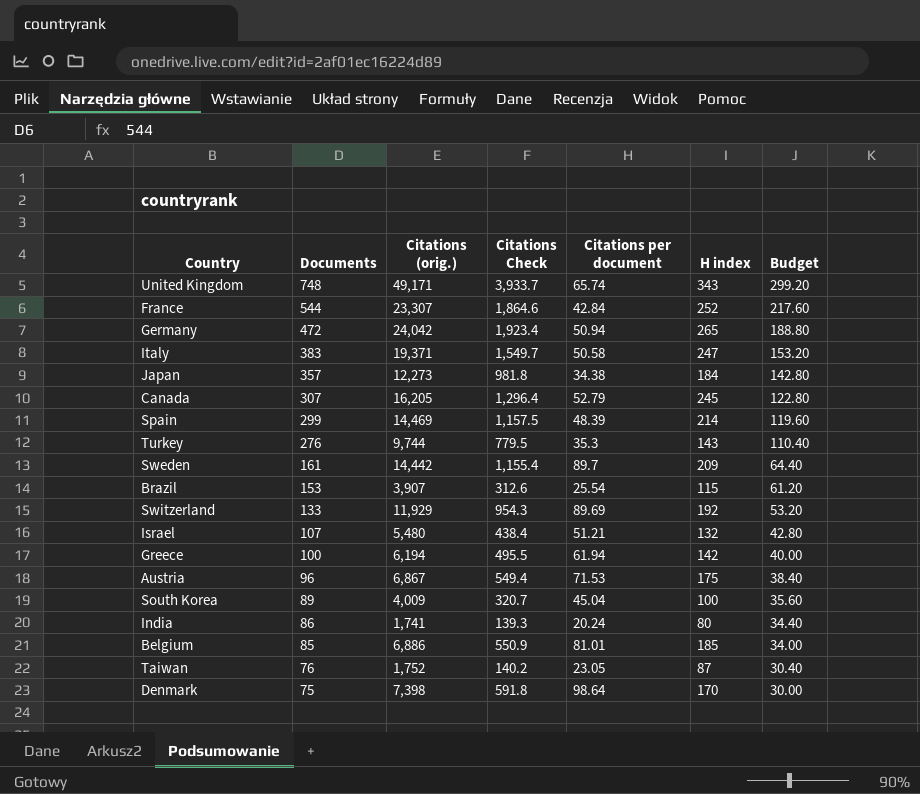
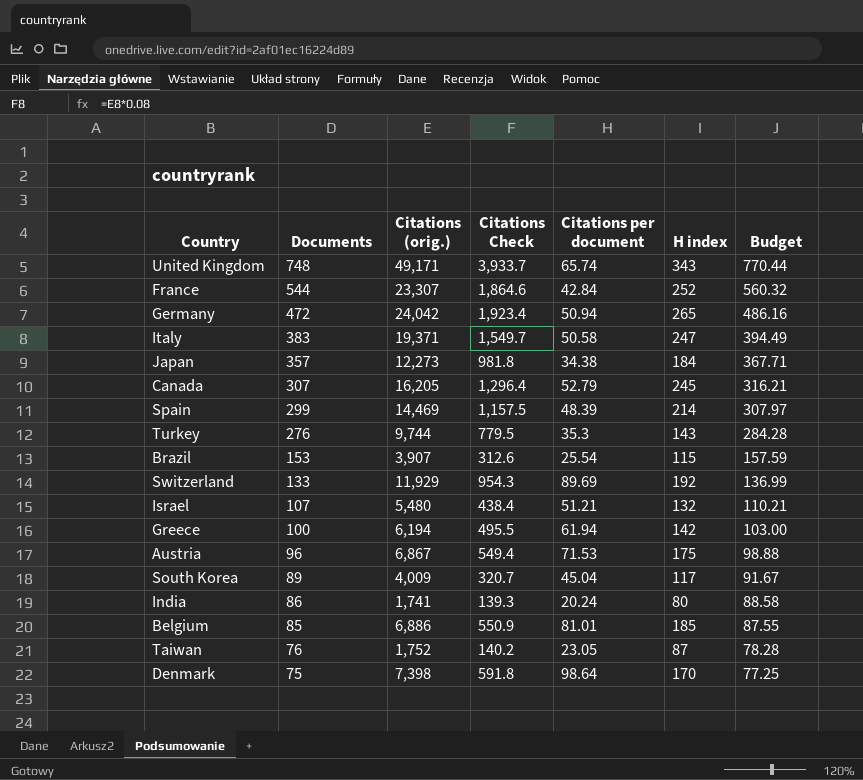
column Budget | formula: [Documents] * 0.4 -> [Documents] * 1.03
row Sweden: 161 | 14,442 | 1,155.4 | 89.7 | 209 | 64.40 -> none
South Korea | H index: 100 -> 117

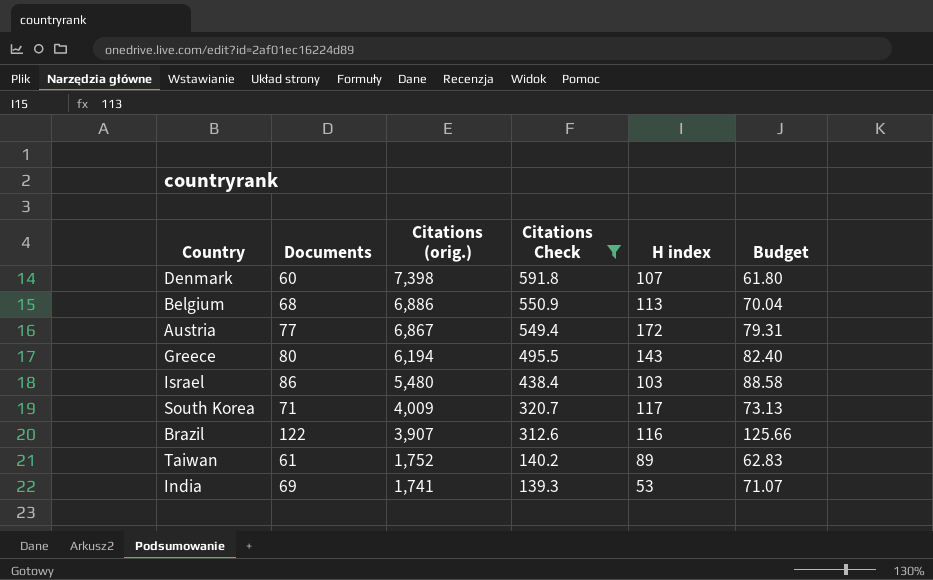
filter: none -> Citations Check <= 591.8
row order: Documents descending -> Citations (orig.) descending
column Citations per document | formula: [Citations (orig.)] / [Documents] -> none
Denmark | Documents: 75 -> 60
Denmark | H index: 170 -> 107
Denmark | Budget: 77.25 -> 61.80
Belgium | Documents: 85 -> 68
Belgium | H index: 185 -> 113
Belgium | Budget: 87.55 -> 70.04
Austria | Documents: 96 -> 77
Austria | H index: 175 -> 172
Austria | Budget: 98.88 -> 79.31
Greece | Documents: 100 -> 80
Greece | H index: 142 -> 143
Greece | Budget: 103.00 -> 82.40
Israel | Documents: 107 -> 86
Israel | H index: 132 -> 103
Israel | Budget: 110.21 -> 88.58
South Korea | Documents: 89 -> 71
South Korea | Budget: 91.67 -> 73.13
Brazil | Documents: 153 -> 122
Brazil | H index: 115 -> 116
Brazil | Budget: 157.59 -> 125.66
Taiwan | Documents: 76 -> 61
Taiwan | H index: 87 -> 89
Taiwan | Budget: 78.28 -> 62.83
India | Documents: 86 -> 69
India | H index: 80 -> 53
India | Budget: 88.58 -> 71.07

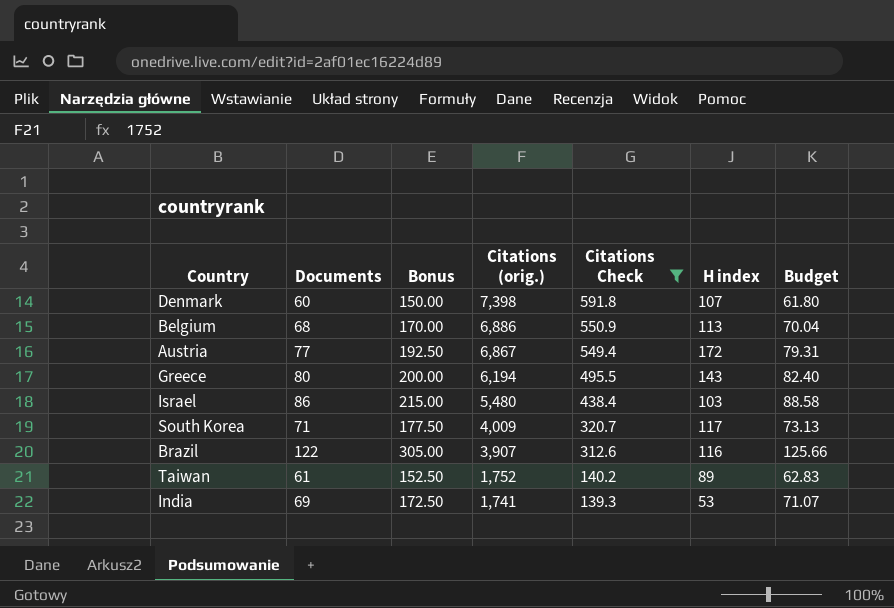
column Bonus | formula: none -> [Documents] * 2.5

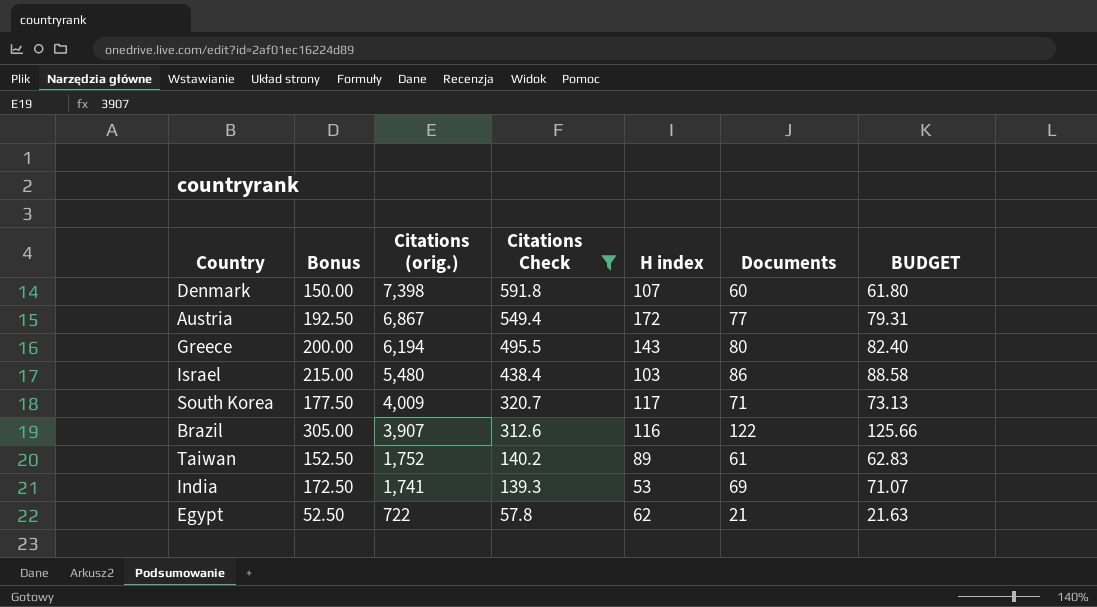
column Documents | position: 2 -> 6
column name: Budget -> BUDGET
row Belgium: 68 | 170.00 | 6,886 | 550.9 | 113 | 70.04 -> none
row Egypt: none -> 52.50 | 722 | 57.8 | 62 | 21 | 21.63

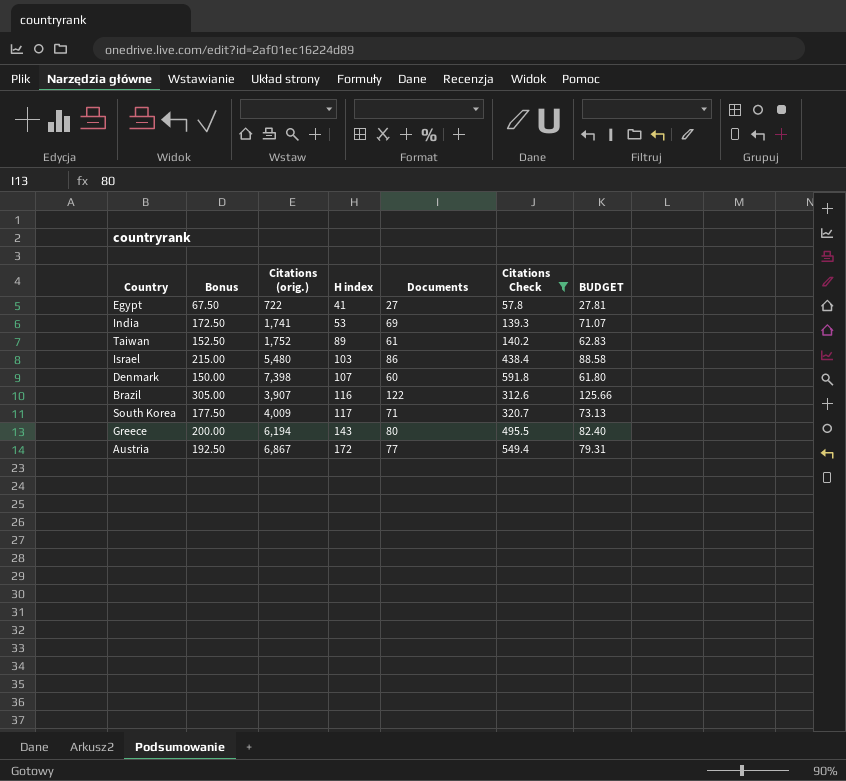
row order: Citations (orig.) descending -> H index ascending
column Citations Check | position: 4 -> 6
Egypt | Bonus: 52.50 -> 67.50
Egypt | H index: 62 -> 41
Egypt | Documents: 21 -> 27
Egypt | BUDGET: 21.63 -> 27.81

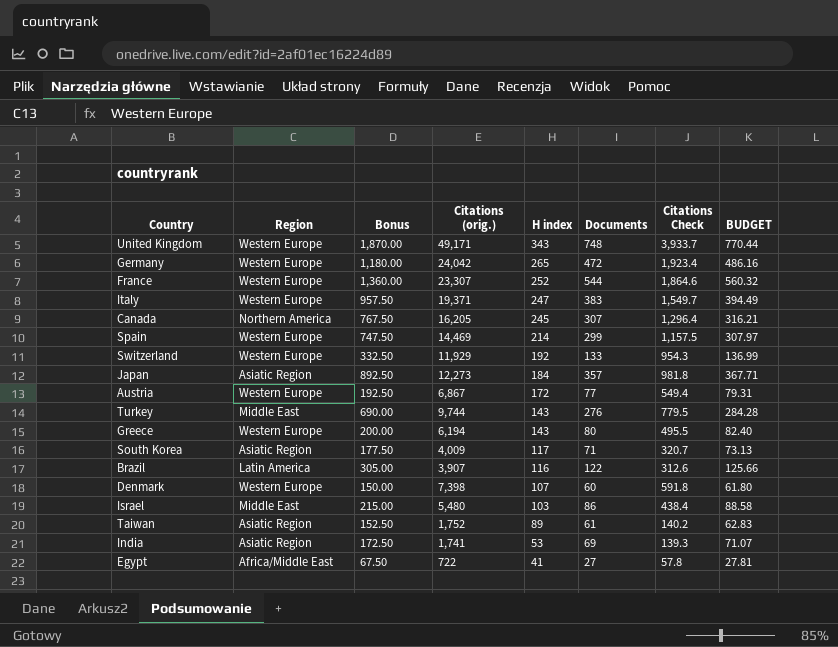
filter: Citations Check <= 591.8 -> none
row order: H index ascending -> H index descending
column Region | position: none -> 2

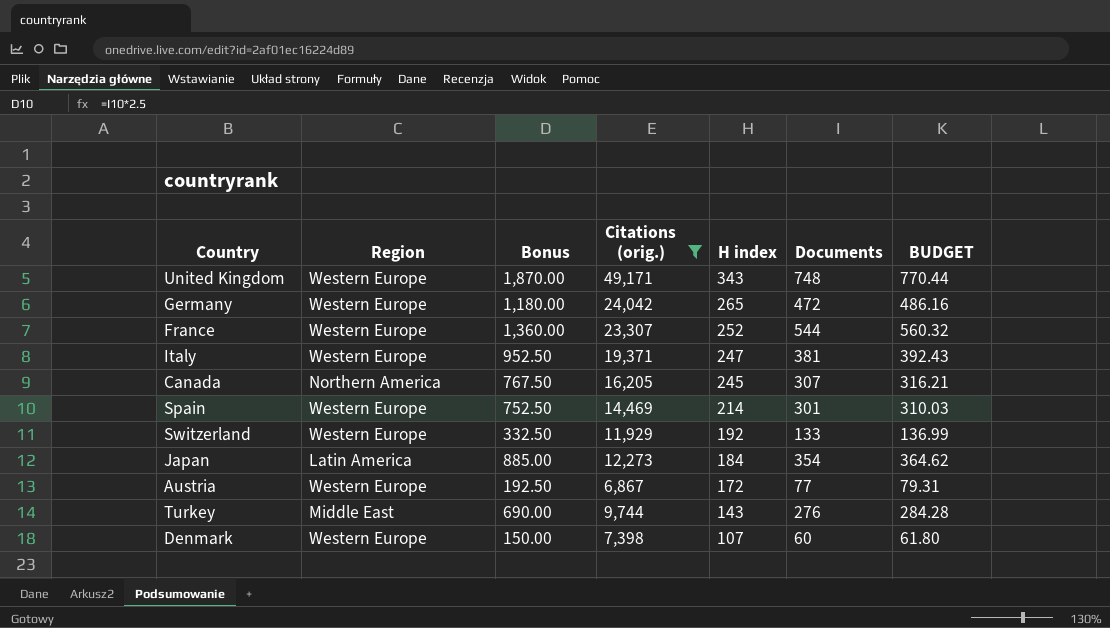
filter: none -> Citations (orig.) >= 6,867
column Citations Check | formula: [Citations (orig.)] * 0.08 -> none
Italy | Bonus: 957.50 -> 952.50
Italy | Documents: 383 -> 381
Italy | BUDGET: 394.49 -> 392.43
Spain | Bonus: 747.50 -> 752.50
Spain | Documents: 299 -> 301
Spain | BUDGET: 307.97 -> 310.03
Japan | Region: Asiatic Region -> Latin America
Japan | Bonus: 892.50 -> 885.00
Japan | Documents: 357 -> 354
Japan | BUDGET: 367.71 -> 364.62

